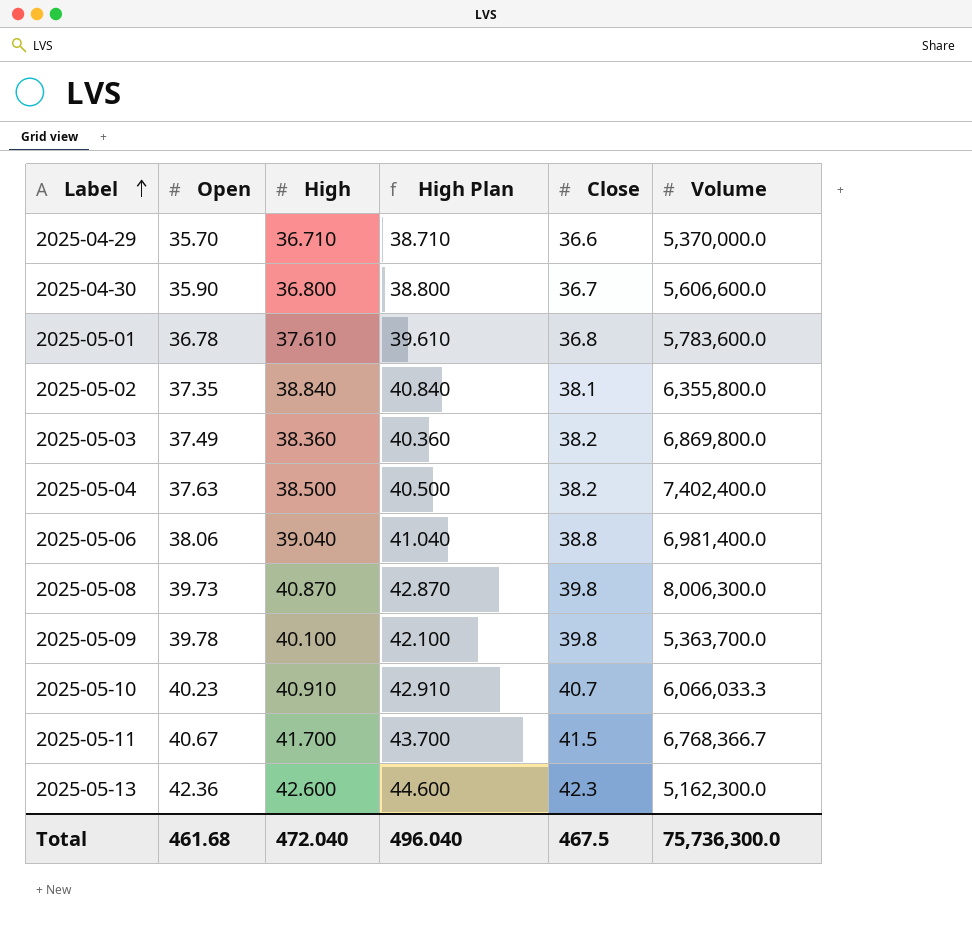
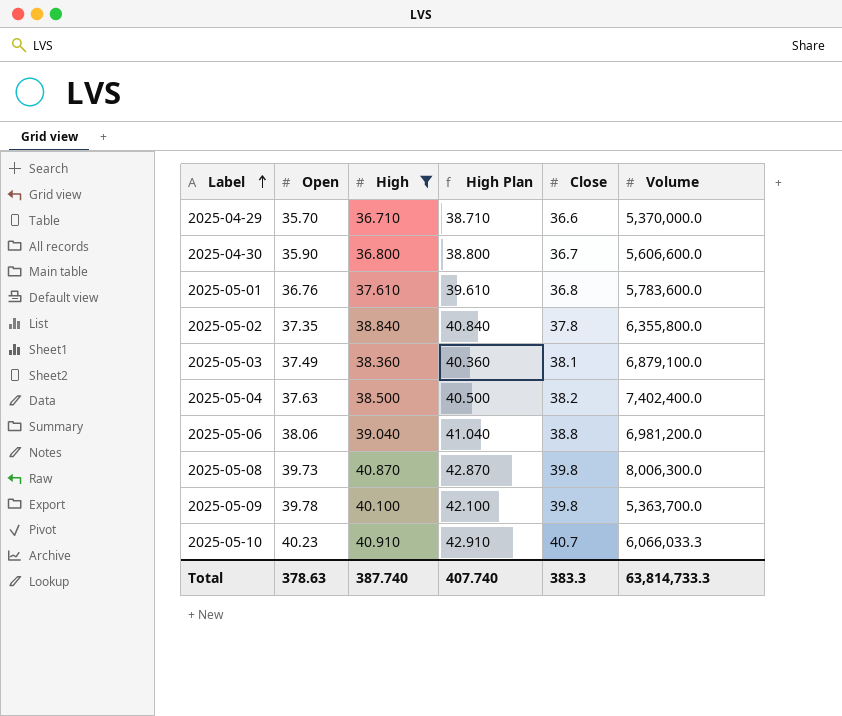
filter: none -> High <= 40.910
2025-05-01 | Open: 36.78 -> 36.76
2025-05-02 | Close: 38.1 -> 37.8
2025-05-03 | Close: 38.2 -> 38.1
2025-05-03 | Volume: 6,869,800.0 -> 6,879,100.0
2025-05-06 | Volume: 6,981,400.0 -> 6,981,200.0
Total | Open: 461.68 -> 378.63
Total | High: 472.040 -> 387.740
Total | High Plan: 496.040 -> 407.740
Total | Close: 467.5 -> 383.3
Total | Volume: 75,736,300.0 -> 63,814,733.3

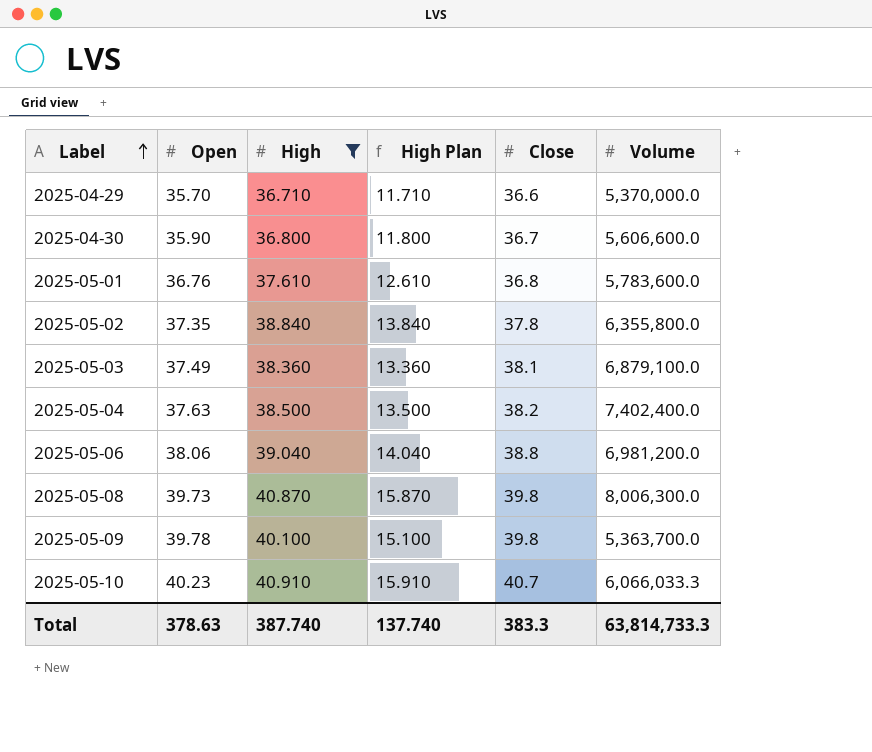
column High Plan | formula: [High] + 2 -> [High] - 25
Total | High Plan: 407.740 -> 137.740

